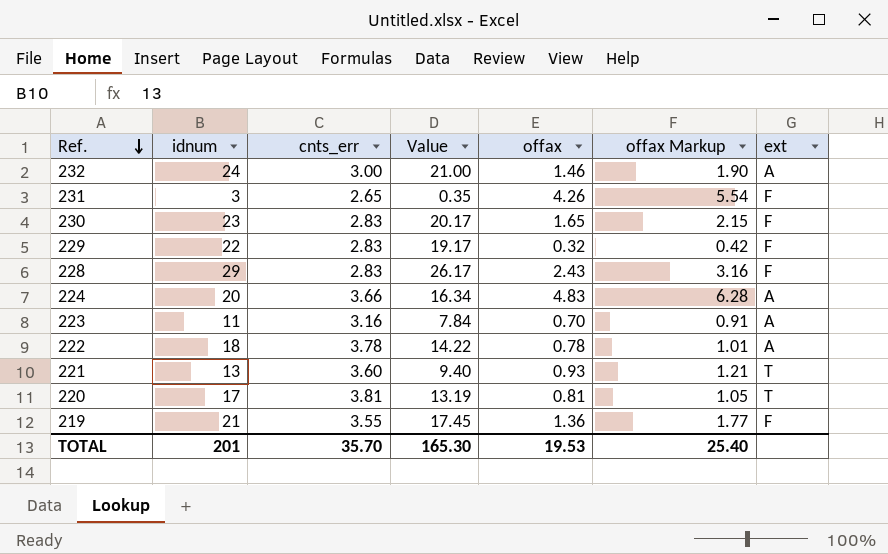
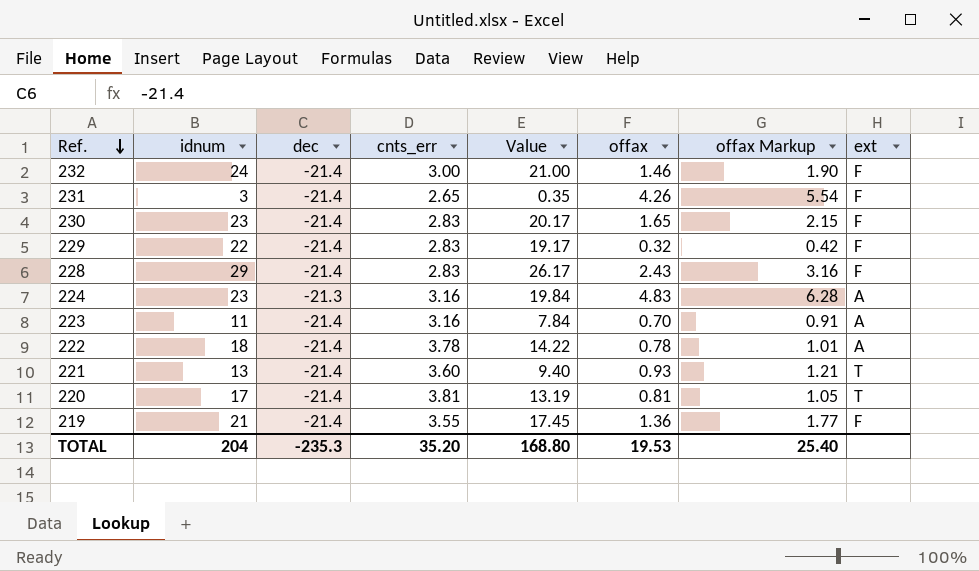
column dec | position: none -> 3
232 | ext: A -> F
224 | idnum: 20 -> 23
224 | cnts_err: 3.66 -> 3.16
224 | Value: 16.34 -> 19.84
TOTAL | idnum: 201 -> 204
TOTAL | cnts_err: 35.70 -> 35.20
TOTAL | Value: 165.30 -> 168.80

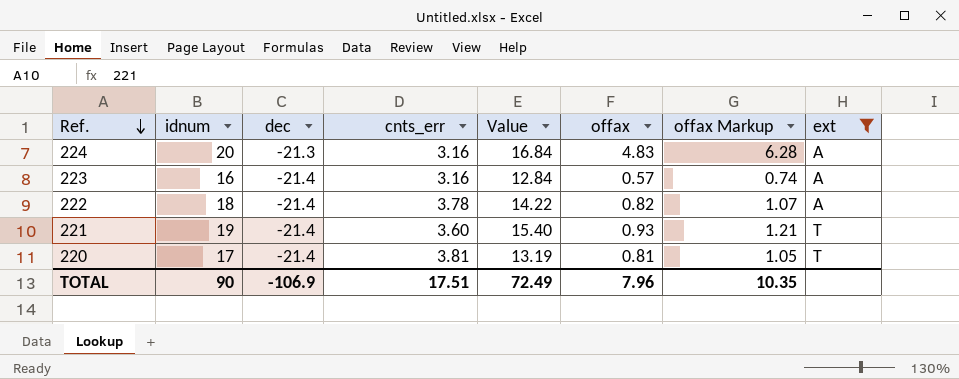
filter: none -> ext != F
224 | idnum: 23 -> 20
224 | Value: 19.84 -> 16.84
223 | idnum: 11 -> 16
223 | Value: 7.84 -> 12.84
223 | offax: 0.70 -> 0.57
223 | offax Markup: 0.91 -> 0.74
222 | offax: 0.78 -> 0.82
222 | offax Markup: 1.01 -> 1.07
221 | idnum: 13 -> 19
221 | Value: 9.40 -> 15.40
TOTAL | idnum: 204 -> 90
TOTAL | dec: -235.3 -> -106.9
TOTAL | cnts_err: 35.20 -> 17.51
TOTAL | Value: 168.80 -> 72.49
TOTAL | offax: 19.53 -> 7.96
TOTAL | offax Markup: 25.40 -> 10.35

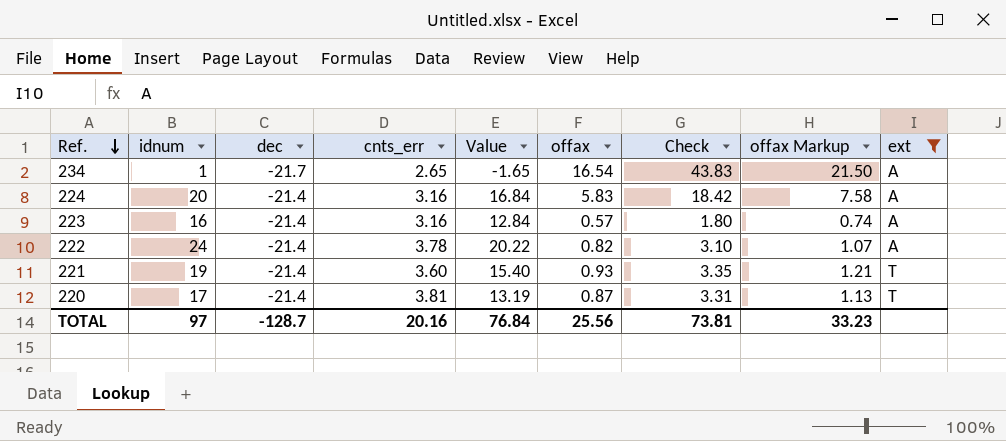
column Check | formula: none -> [cnts_err] * [offax]
row 234: none -> 1 | -21.7 | 2.65 | -1.65 | 16.54 | 43.83 | 21.50 | A
224 | dec: -21.3 -> -21.4
224 | offax: 4.83 -> 5.83
224 | offax Markup: 6.28 -> 7.58
222 | idnum: 18 -> 24
222 | Value: 14.22 -> 20.22
220 | offax: 0.81 -> 0.87
220 | offax Markup: 1.05 -> 1.13
TOTAL | idnum: 90 -> 97
TOTAL | dec: -106.9 -> -128.7
TOTAL | cnts_err: 17.51 -> 20.16
TOTAL | Value: 72.49 -> 76.84
TOTAL | offax: 7.96 -> 25.56
TOTAL | offax Markup: 10.35 -> 33.23

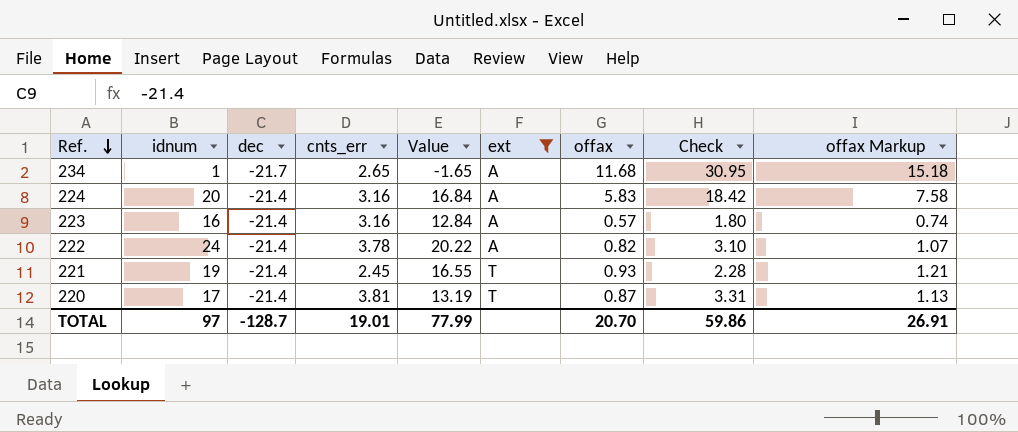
column ext | position: 9 -> 6
234 | offax: 16.54 -> 11.68
234 | Check: 43.83 -> 30.95
234 | offax Markup: 21.50 -> 15.18
221 | cnts_err: 3.60 -> 2.45
221 | Value: 15.40 -> 16.55
221 | Check: 3.35 -> 2.28
TOTAL | cnts_err: 20.16 -> 19.01
TOTAL | Value: 76.84 -> 77.99
TOTAL | offax: 25.56 -> 20.70
TOTAL | Check: 73.81 -> 59.86
TOTAL | offax Markup: 33.23 -> 26.91

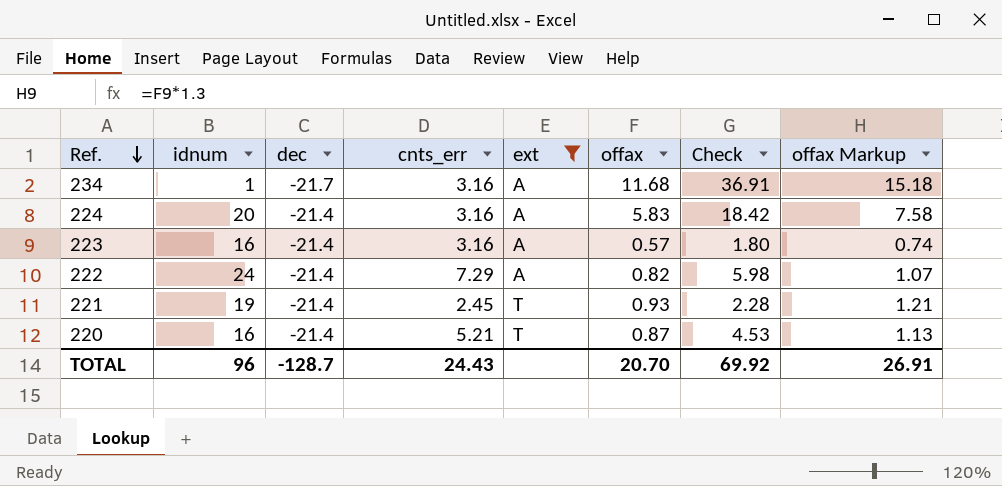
column Value | formula: [idnum] - [cnts_err] -> none
234 | cnts_err: 2.65 -> 3.16
234 | Check: 30.95 -> 36.91
222 | cnts_err: 3.78 -> 7.29
222 | Check: 3.10 -> 5.98
220 | idnum: 17 -> 16
220 | cnts_err: 3.81 -> 5.21
220 | Check: 3.31 -> 4.53
TOTAL | idnum: 97 -> 96
TOTAL | cnts_err: 19.01 -> 24.43
TOTAL | Check: 59.86 -> 69.92

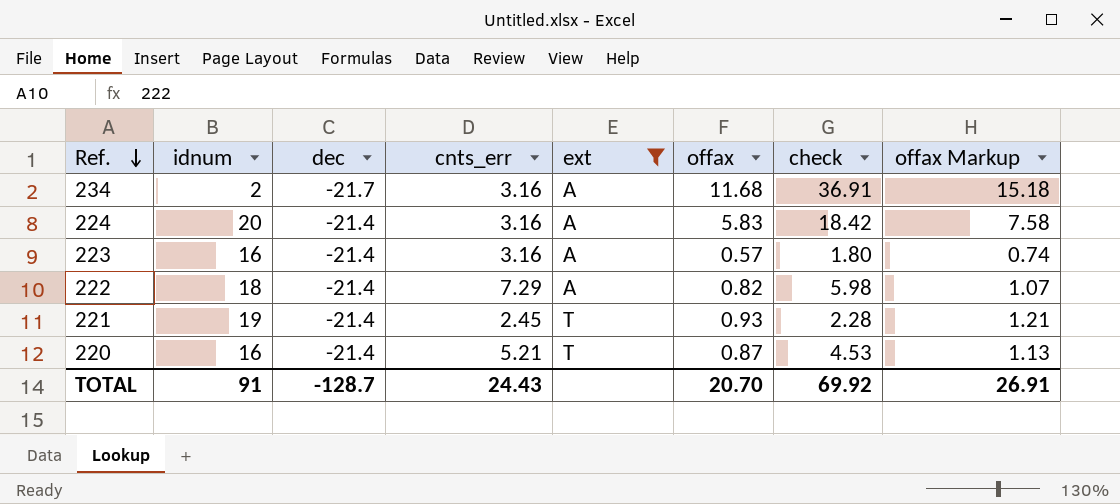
column name: Check -> check
234 | idnum: 1 -> 2
222 | idnum: 24 -> 18
TOTAL | idnum: 96 -> 91

